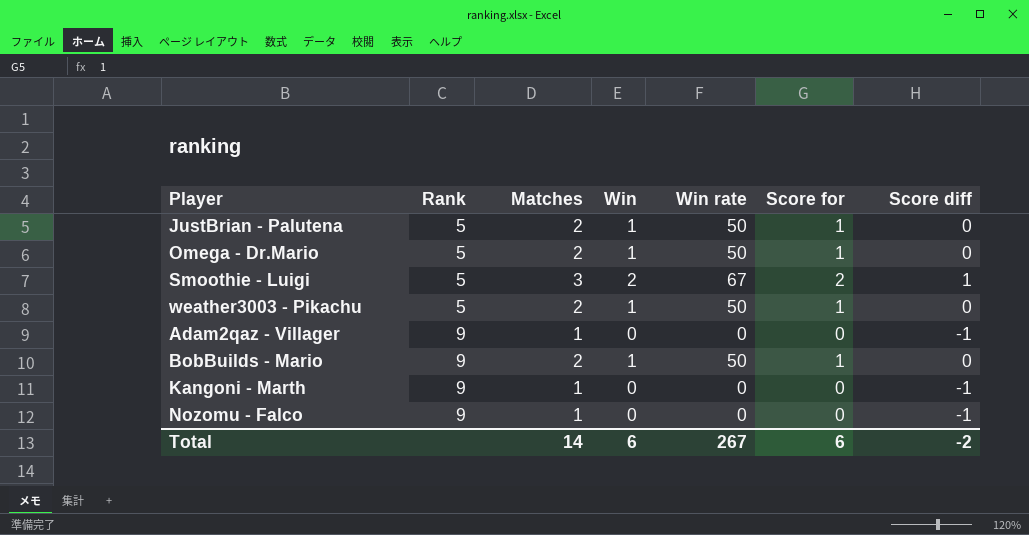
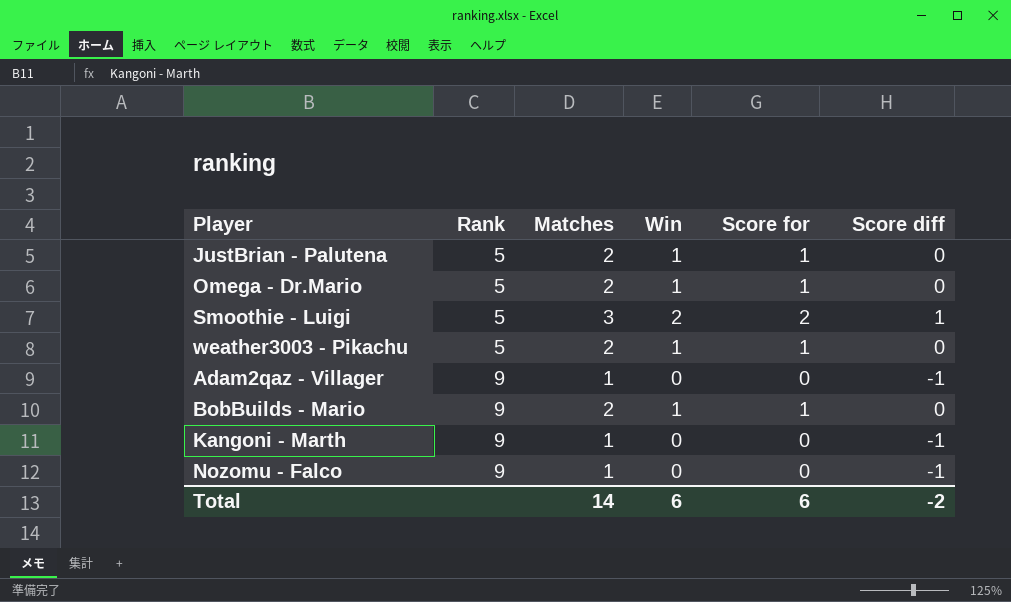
column Win rate | position: 5 -> none

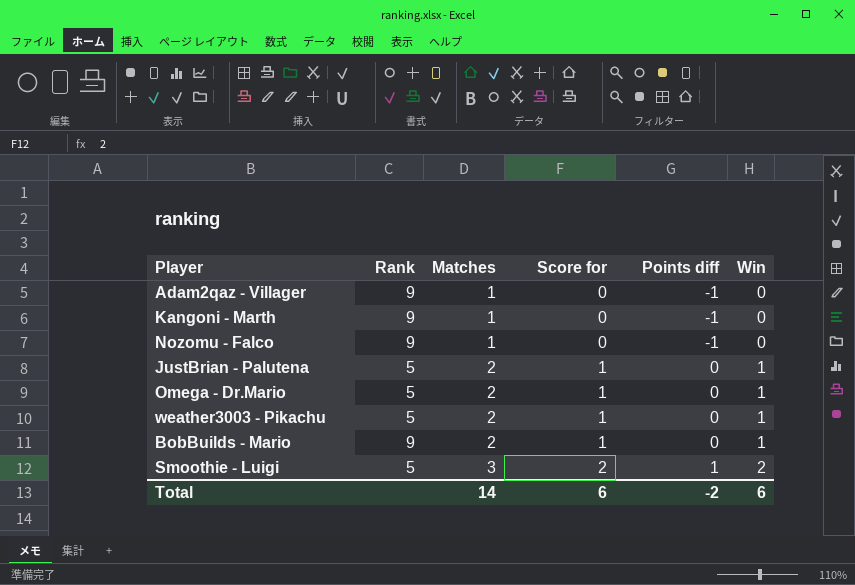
row order: Rank ascending -> Matches ascending
column name: Score diff -> Points diff
column Win | position: 4 -> 6

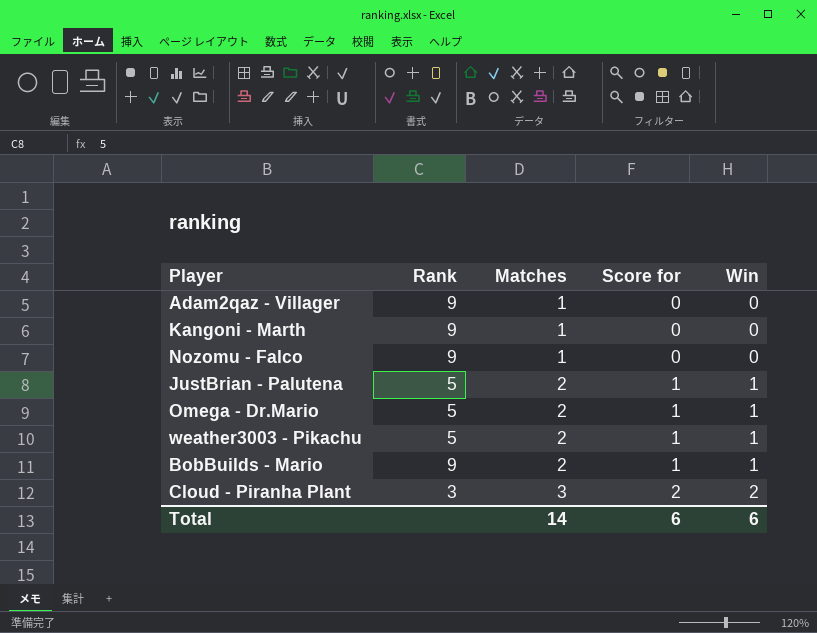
column Points diff | position: 5 -> none
row Smoothie - Luigi: 5 | 3 | 2 | 1 | 2 -> none
row Cloud - Piranha Plant: none -> 3 | 3 | 2 | 2

